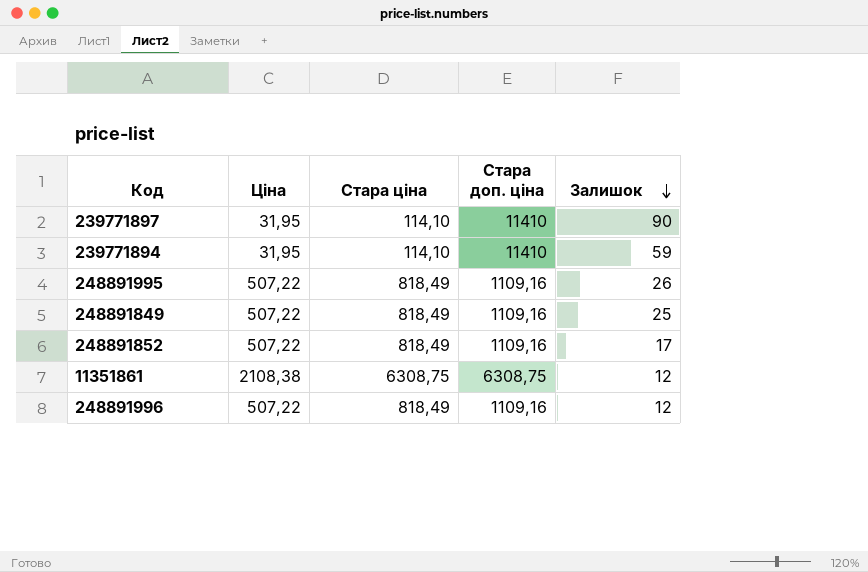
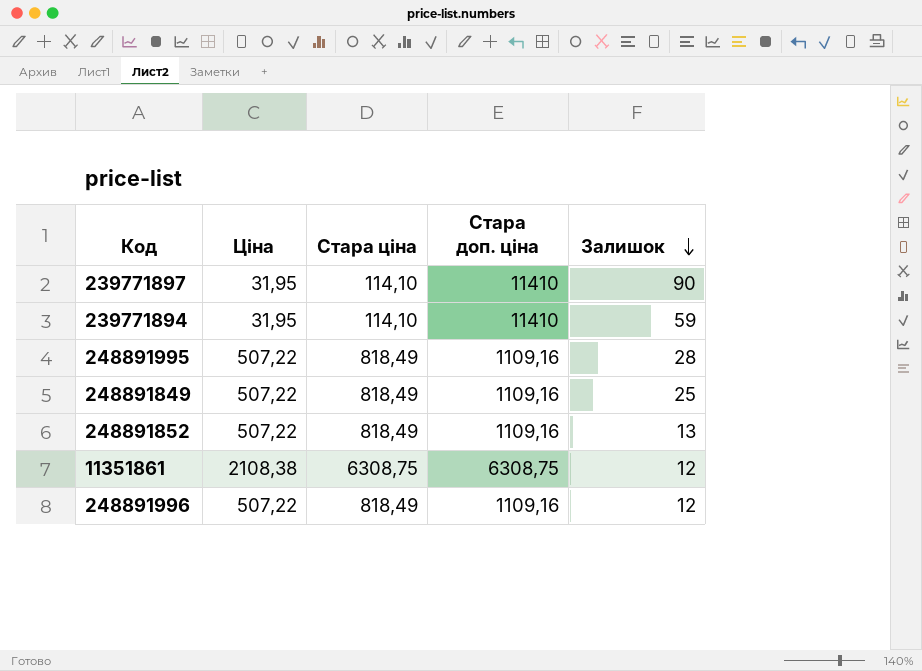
248891995 | Залишок: 26 -> 28
248891852 | Залишок: 17 -> 13

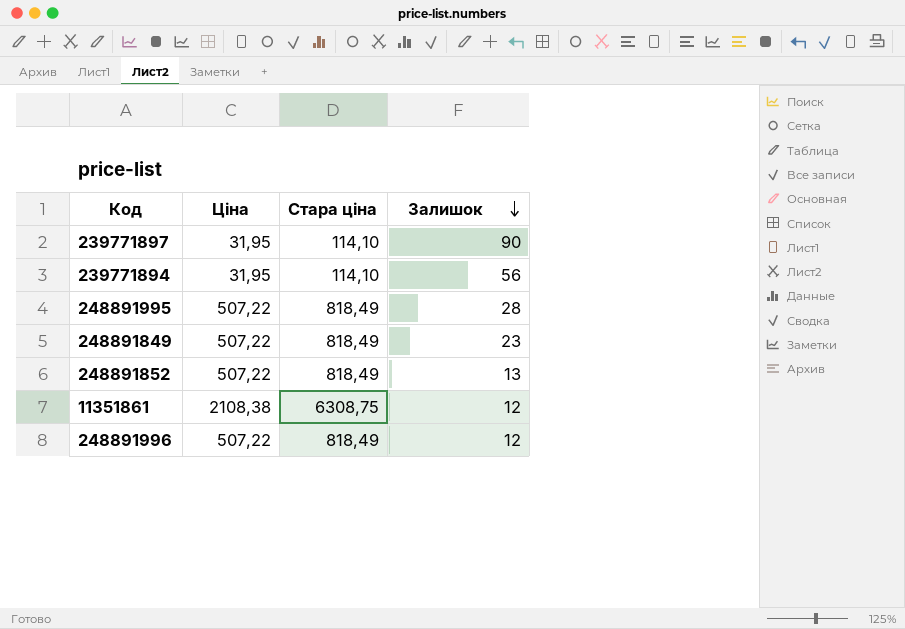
column Стара доп. ціна | position: 4 -> none
239771894 | Залишок: 59 -> 56
248891849 | Залишок: 25 -> 23

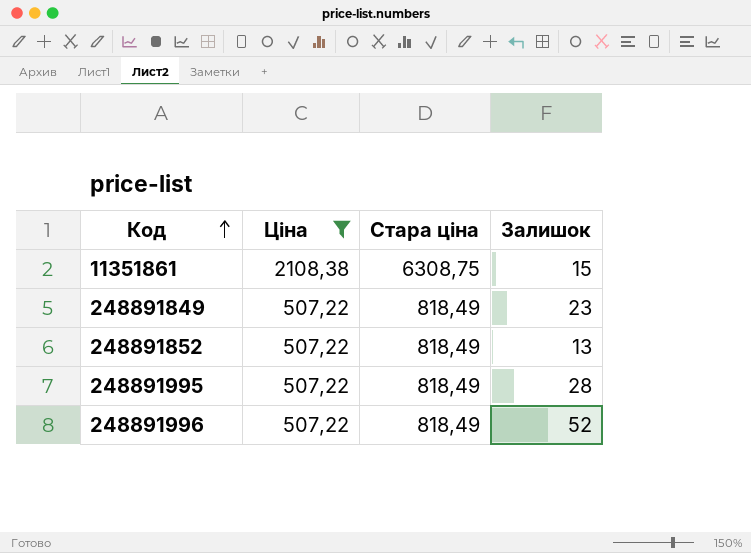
filter: none -> Ціна != 31,95
row order: Залишок descending -> Код ascending
11351861 | Залишок: 12 -> 15
248891996 | Залишок: 12 -> 52

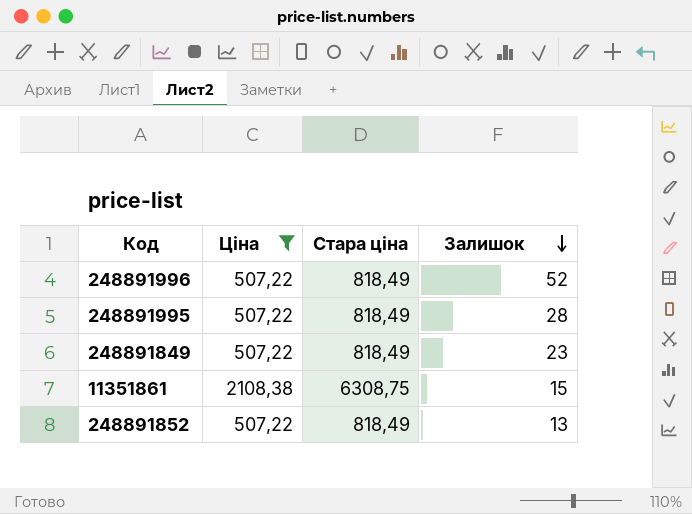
row order: Код ascending -> Залишок descending

